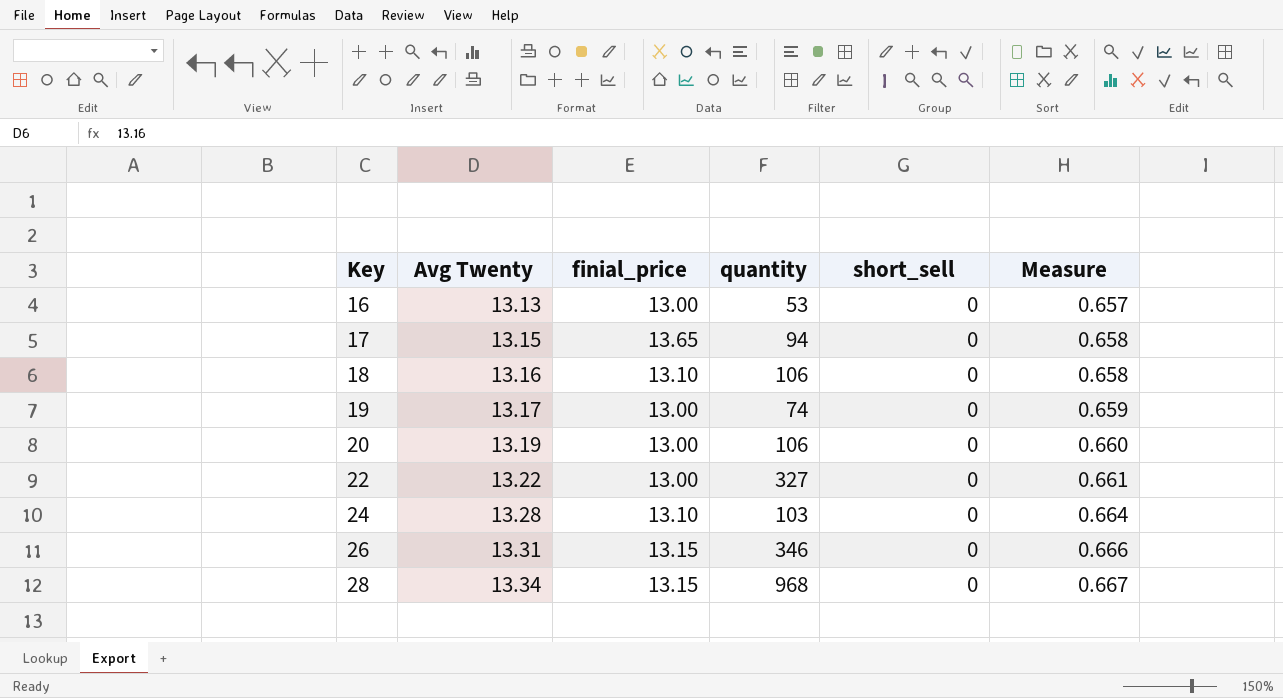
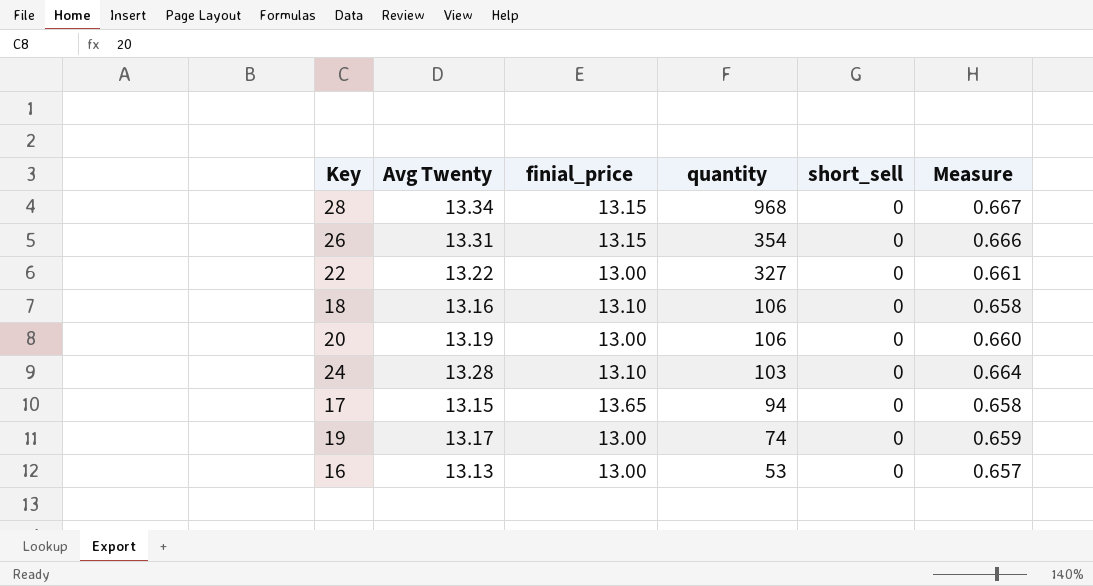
row order: Key ascending -> quantity descending
26 | quantity: 346 -> 354

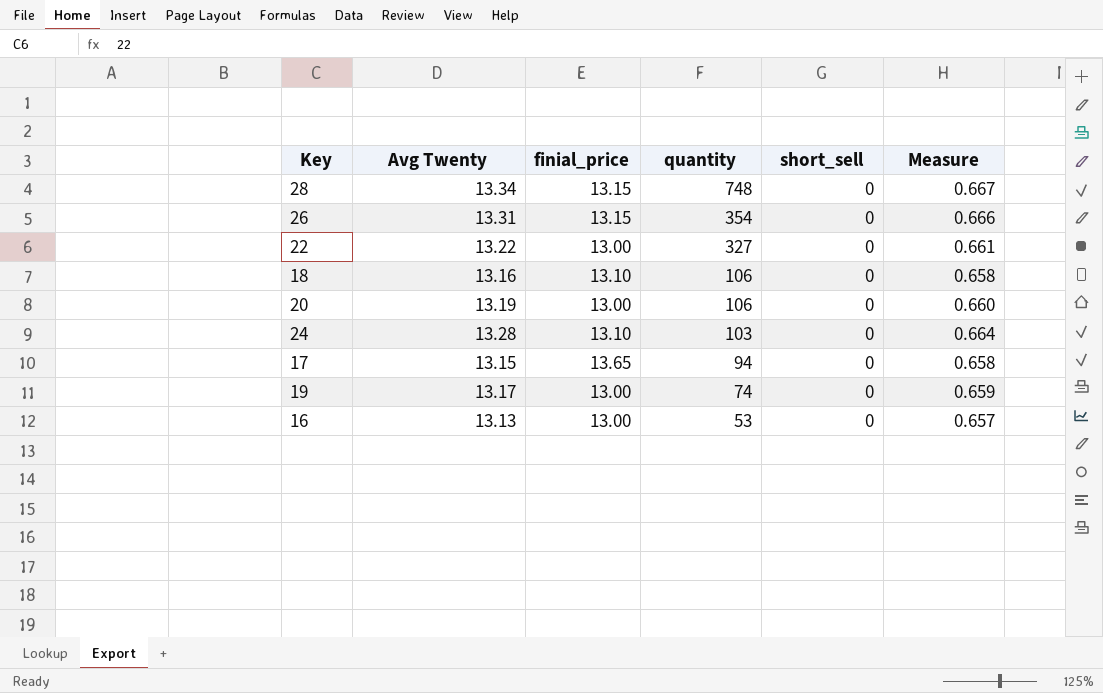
28 | quantity: 968 -> 748

